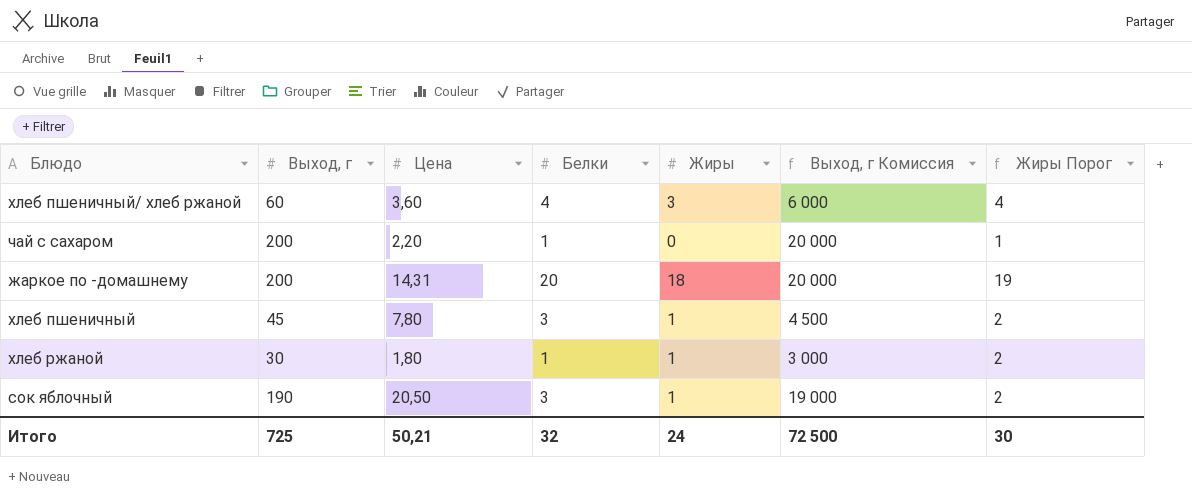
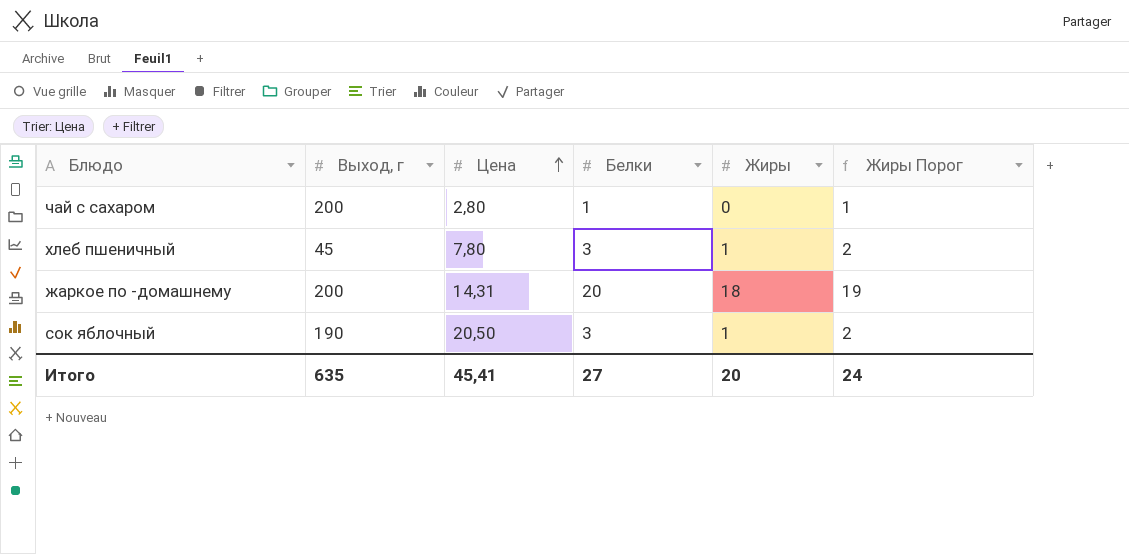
row order: none -> Цена ascending
column Выход, г Комиссия | formula: [Выход, г] * 100 -> none
row хлеб пшеничный/ хлеб ржаной: 60 | 3,60 | 4 | 3 | 6 000 | 4 -> none
row хлеб ржаной: 30 | 1,80 | 1 | 1 | 3 000 | 2 -> none
чай с сахаром | Цена: 2,20 -> 2,80
Итого | Выход, г: 725 -> 635
Итого | Цена: 50,21 -> 45,41
Итого | Белки: 32 -> 27
Итого | Жиры: 24 -> 20
Итого | Жиры Порог: 30 -> 24

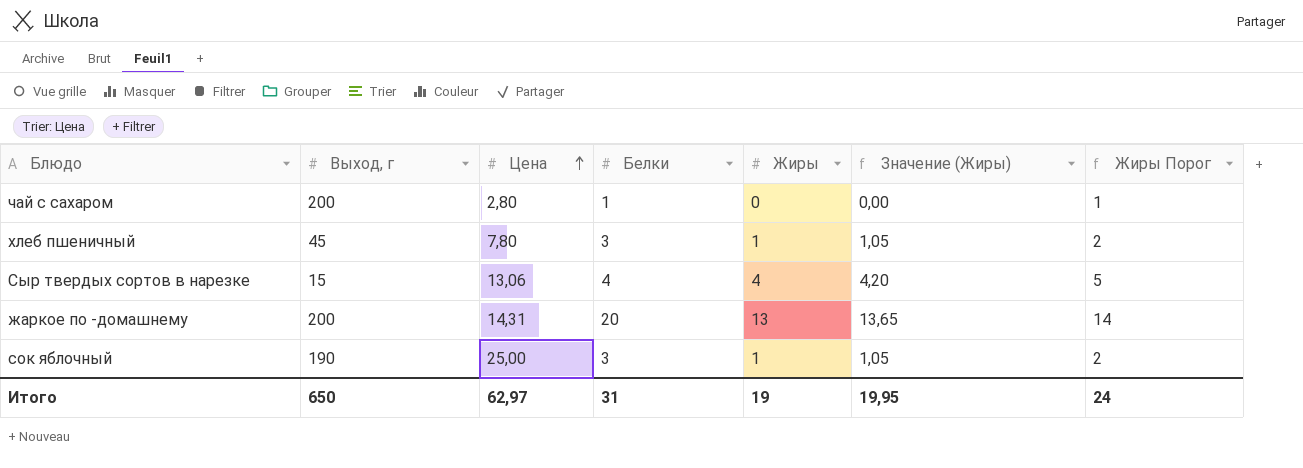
column Значение (Жиры) | formula: none -> [Жиры] * 1,05
row Сыр твердых сортов в нарезке: none -> 15 | 13,06 | 4 | 4 | 4,20 | 5
жаркое по -домашнему | Жиры: 18 -> 13
жаркое по -домашнему | Жиры Порог: 19 -> 14
сок яблочный | Цена: 20,50 -> 25,00
Итого | Выход, г: 635 -> 650
Итого | Цена: 45,41 -> 62,97
Итого | Белки: 27 -> 31
Итого | Жиры: 20 -> 19

